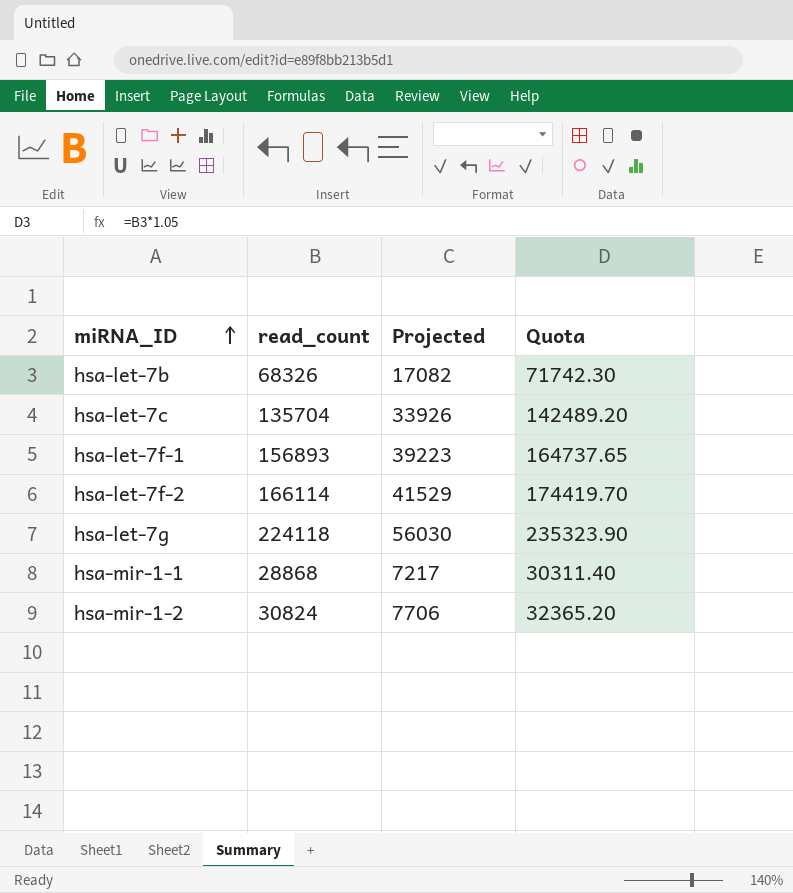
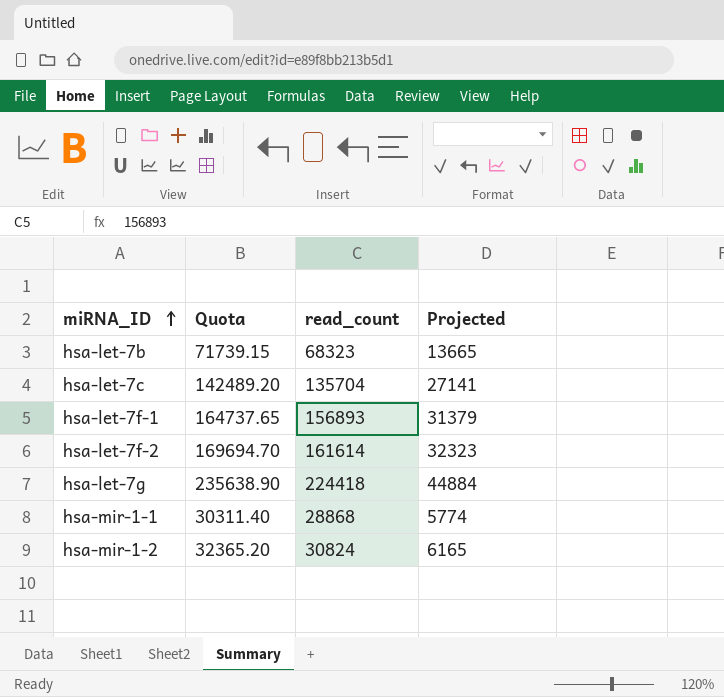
column Quota | position: 4 -> 2
column Projected | formula: [read_count] * 0.25 -> [read_count] * 0.2
hsa-let-7b | Quota: 71742.30 -> 71739.15
hsa-let-7b | read_count: 68326 -> 68323
hsa-let-7f-2 | Quota: 174419.70 -> 169694.70
hsa-let-7f-2 | read_count: 166114 -> 161614
hsa-let-7g | Quota: 235323.90 -> 235638.90
hsa-let-7g | read_count: 224118 -> 224418

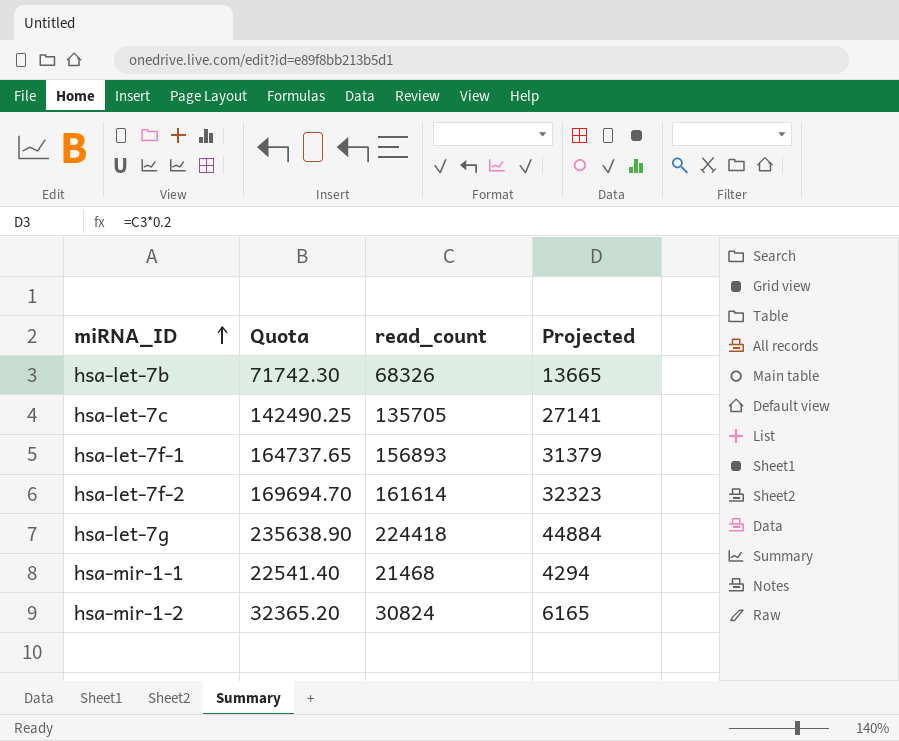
hsa-let-7b | Quota: 71739.15 -> 71742.30
hsa-let-7b | read_count: 68323 -> 68326
hsa-let-7c | Quota: 142489.20 -> 142490.25
hsa-let-7c | read_count: 135704 -> 135705
hsa-mir-1-1 | Quota: 30311.40 -> 22541.40
hsa-mir-1-1 | read_count: 28868 -> 21468
hsa-mir-1-1 | Projected: 5774 -> 4294

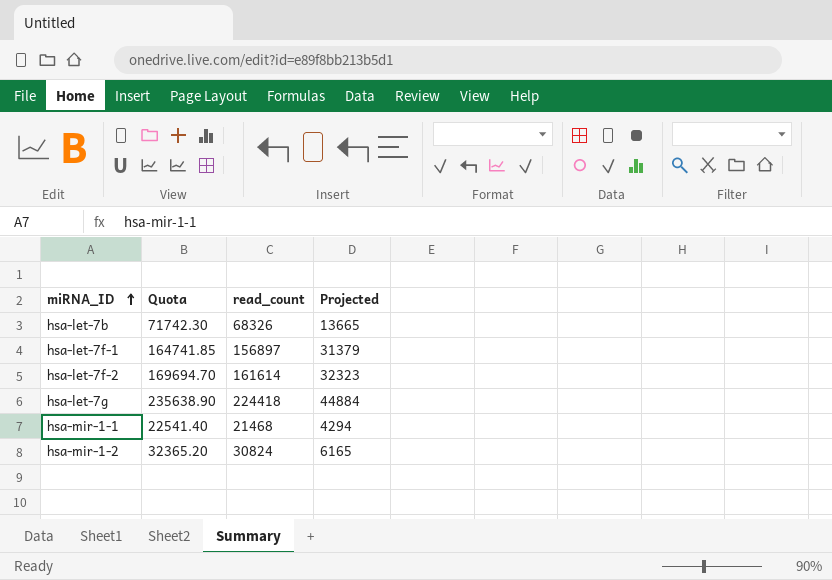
row hsa-let-7c: 142490.25 | 135705 | 27141 -> none
hsa-let-7f-1 | Quota: 164737.65 -> 164741.85
hsa-let-7f-1 | read_count: 156893 -> 156897

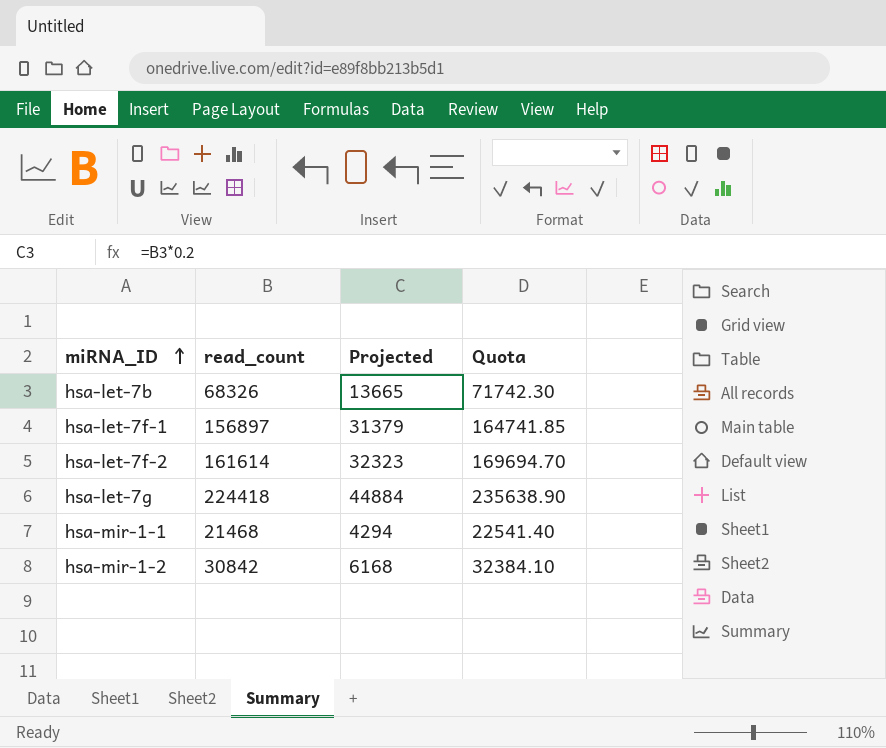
column Quota | position: 2 -> 4
hsa-mir-1-2 | read_count: 30824 -> 30842
hsa-mir-1-2 | Projected: 6165 -> 6168
hsa-mir-1-2 | Quota: 32365.20 -> 32384.10

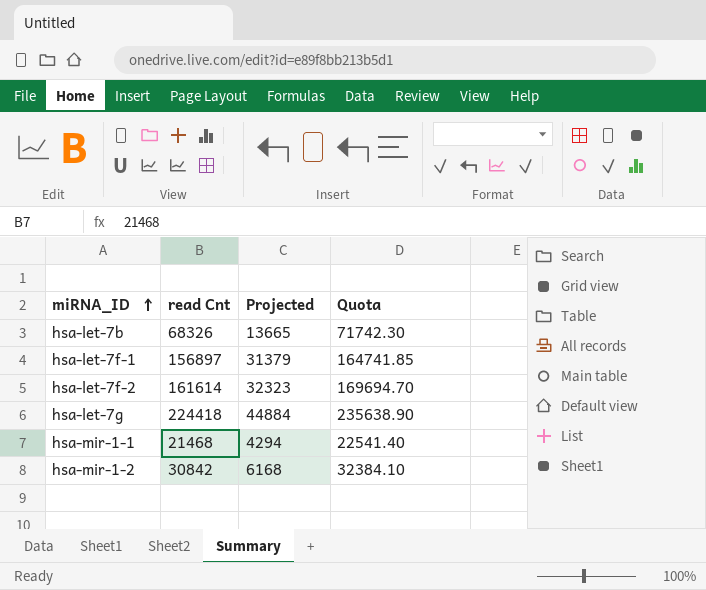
column name: read_count -> read Cnt

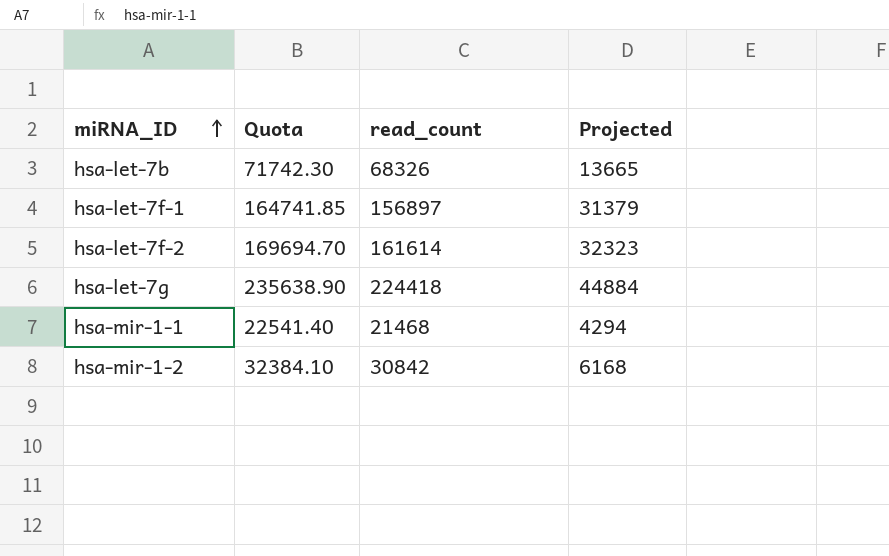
column Quota | position: 4 -> 2
column name: read Cnt -> read_count

